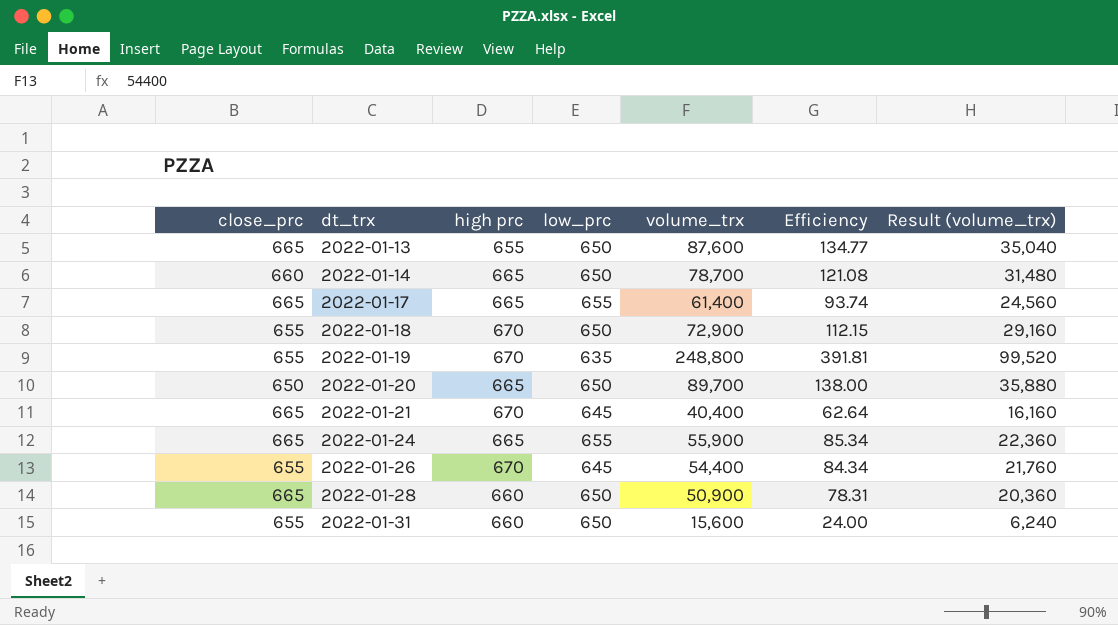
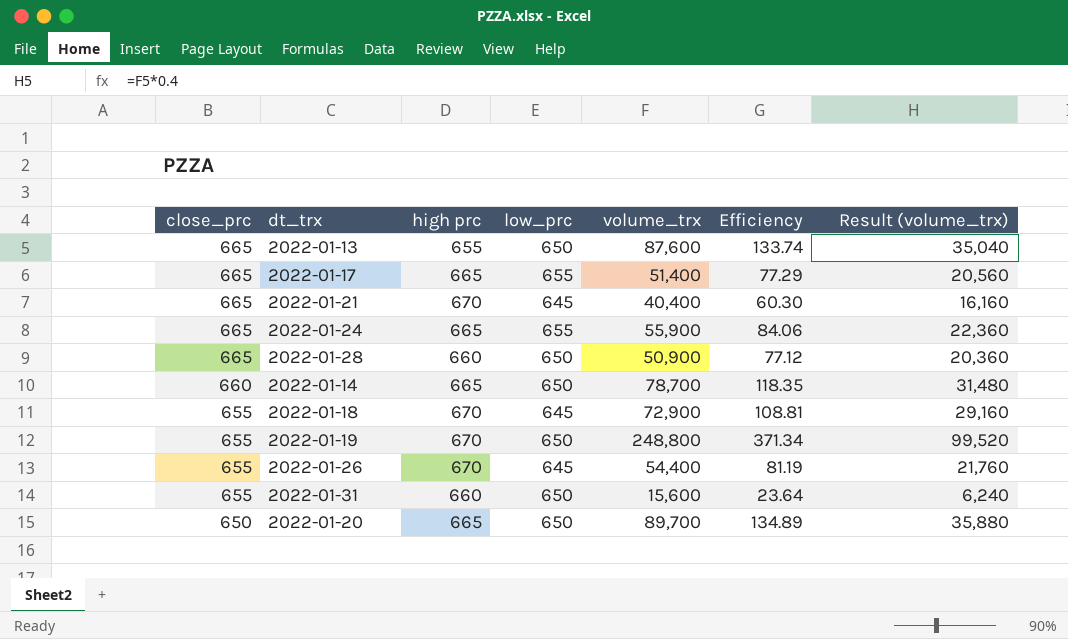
row order: dt_trx ascending -> close_prc descending
column Efficiency | formula: [volume_trx] / [low_prc] -> [volume_trx] / [high prc]
2022-01-17 | volume_trx: 61,400 -> 51,400
2022-01-17 | Result (volume_trx): 24,560 -> 20,560
2022-01-18 | low_prc: 650 -> 645
2022-01-19 | low_prc: 635 -> 650

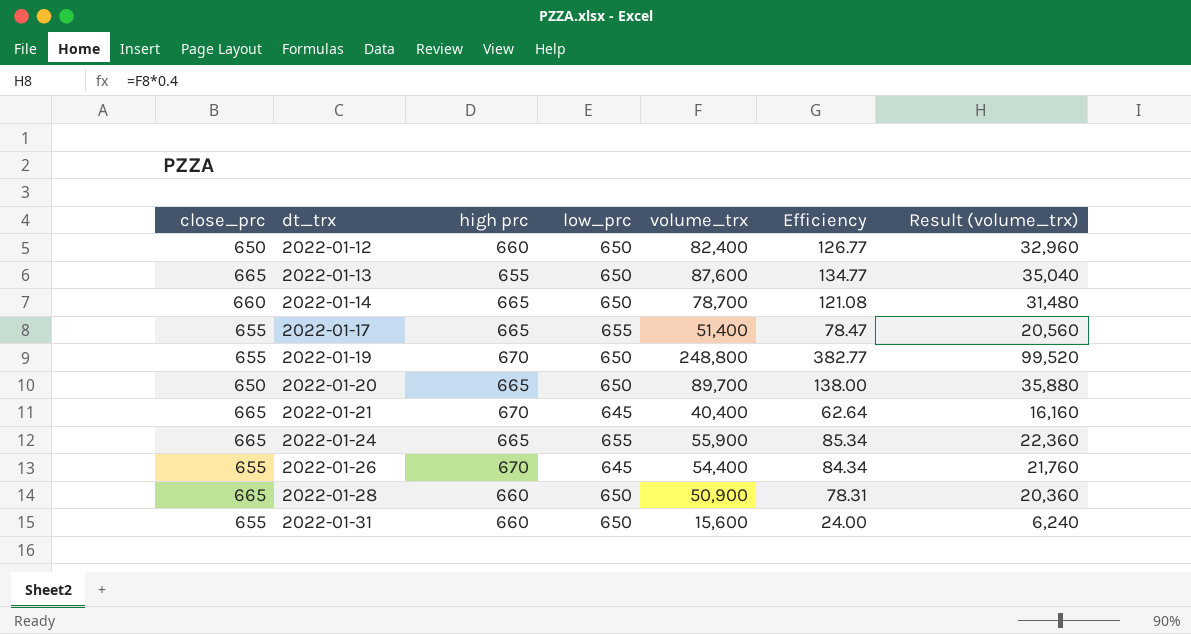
row order: close_prc descending -> dt_trx ascending
column Efficiency | formula: [volume_trx] / [high prc] -> [volume_trx] / [low_prc]
row 2022-01-18: 655 | 670 | 645 | 72,900 | 108.81 | 29,160 -> none
row 2022-01-12: none -> 650 | 660 | 650 | 82,400 | 126.77 | 32,960
2022-01-17 | close_prc: 665 -> 655

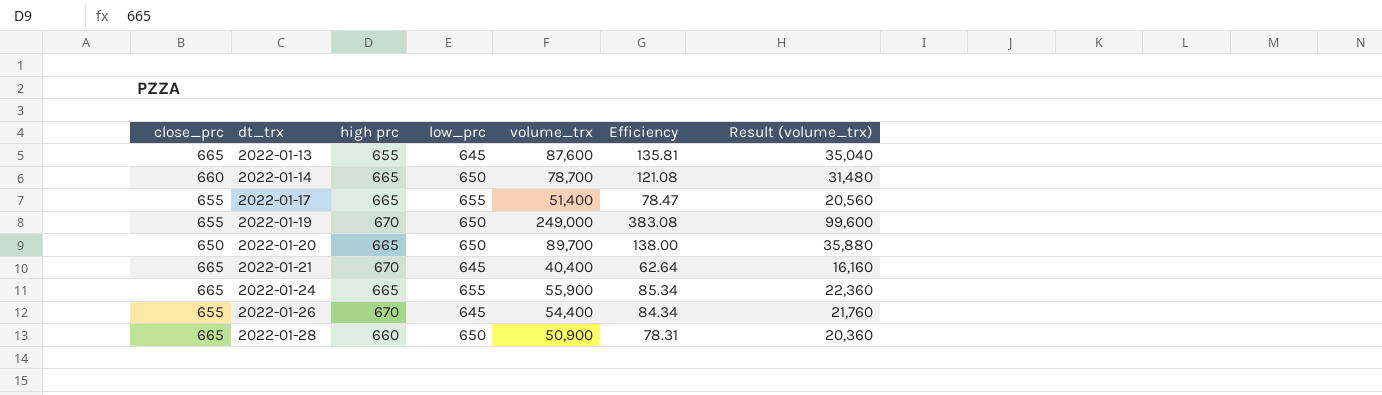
row 2022-01-12: 650 | 660 | 650 | 82,400 | 126.77 | 32,960 -> none
row 2022-01-31: 655 | 660 | 650 | 15,600 | 24.00 | 6,240 -> none
2022-01-13 | low_prc: 650 -> 645
2022-01-13 | Efficiency: 134.77 -> 135.81
2022-01-19 | volume_trx: 248,800 -> 249,000
2022-01-19 | Efficiency: 382.77 -> 383.08
2022-01-19 | Result (volume_trx): 99,520 -> 99,600

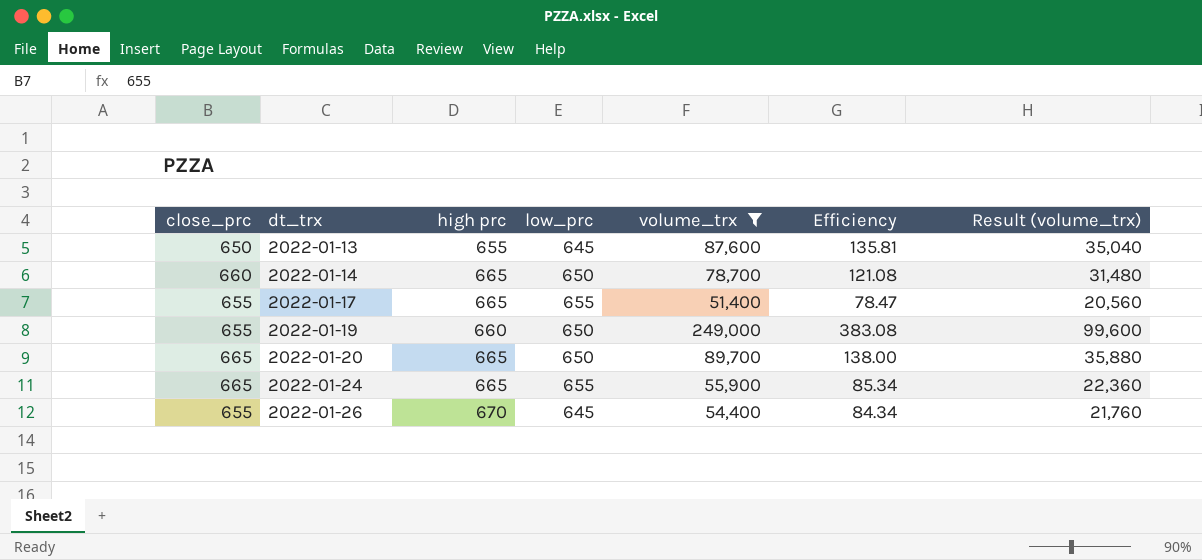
filter: none -> volume_trx >= 51,400
2022-01-13 | close_prc: 665 -> 650
2022-01-19 | high prc: 670 -> 660
2022-01-20 | close_prc: 650 -> 665

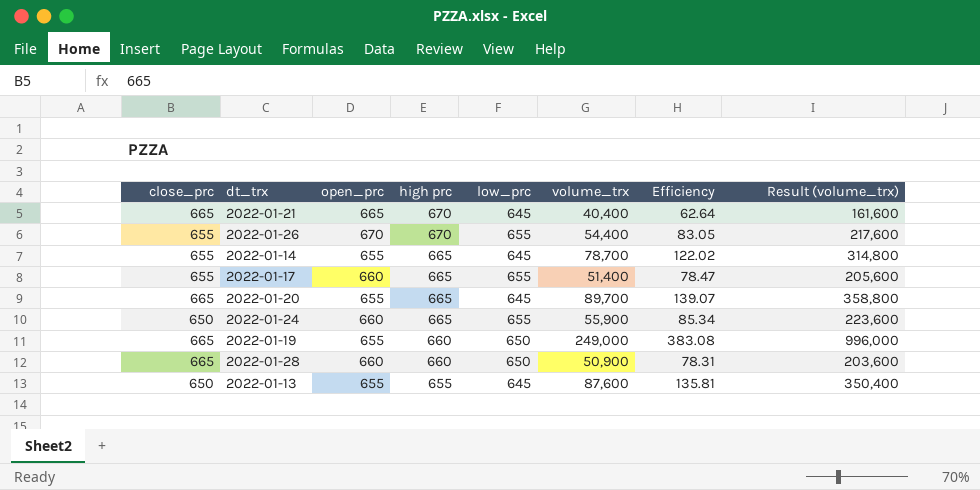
filter: volume_trx >= 51,400 -> none
row order: dt_trx ascending -> high prc descending
column open_prc | position: none -> 3
column Result (volume_trx) | formula: [volume_trx] * 0.4 -> [volume_trx] * 4
2022-01-26 | low_prc: 645 -> 655
2022-01-26 | Efficiency: 84.34 -> 83.05
2022-01-14 | close_prc: 660 -> 655
2022-01-14 | low_prc: 650 -> 645
2022-01-14 | Efficiency: 121.08 -> 122.02
2022-01-20 | low_prc: 650 -> 645
2022-01-20 | Efficiency: 138.00 -> 139.07
2022-01-24 | close_prc: 665 -> 650
2022-01-19 | close_prc: 655 -> 665

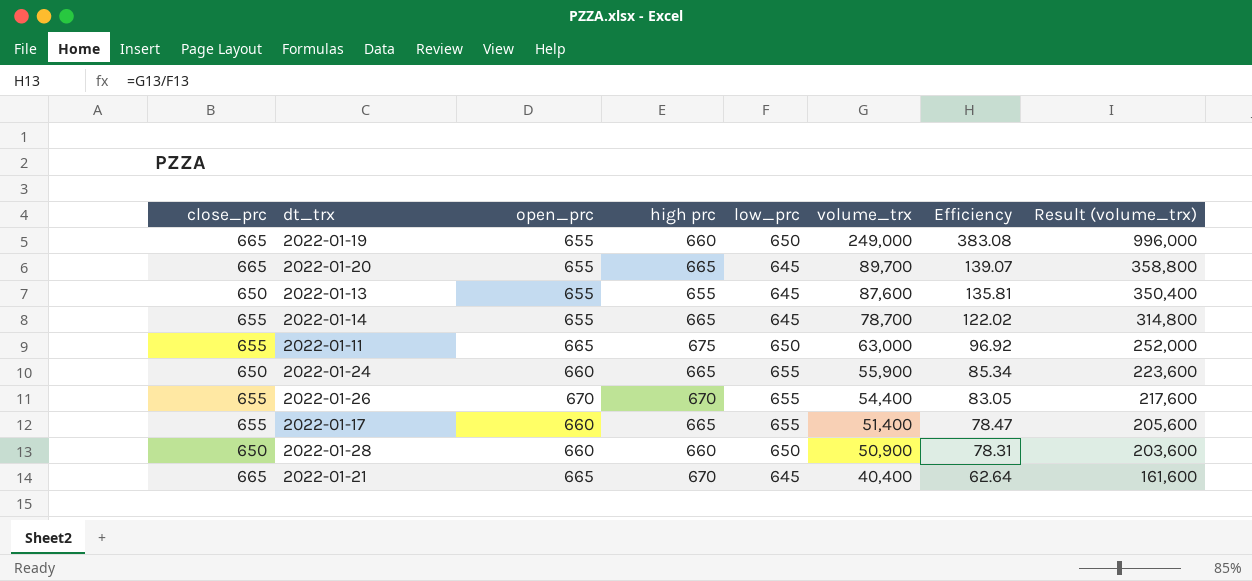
row order: high prc descending -> volume_trx descending
row 2022-01-11: none -> 655 | 665 | 675 | 650 | 63,000 | 96.92 | 252,000
2022-01-28 | close_prc: 665 -> 650

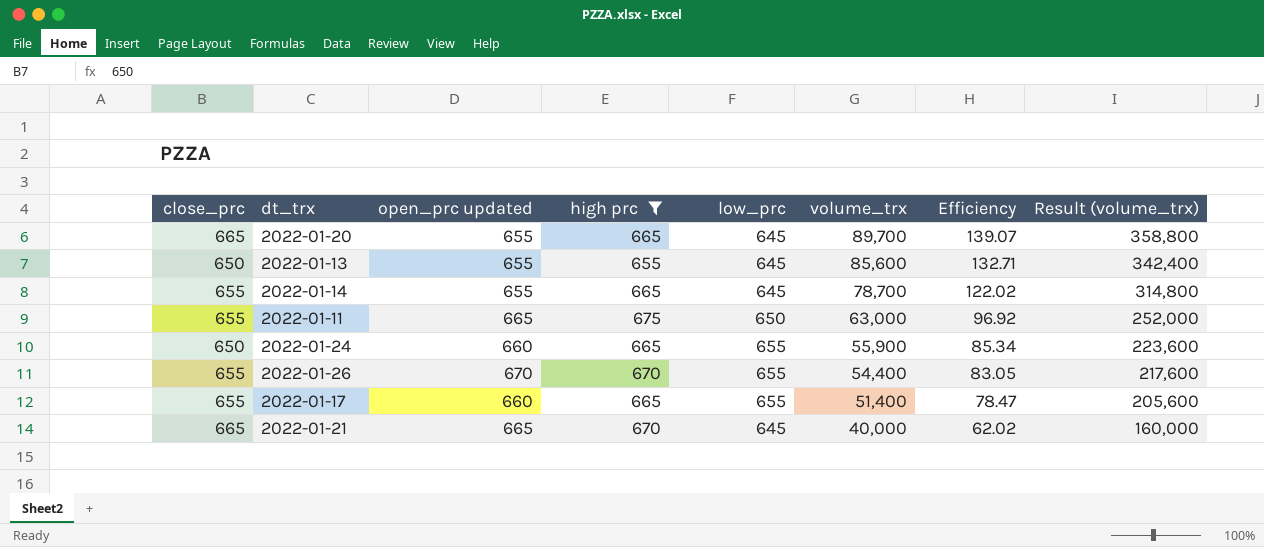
filter: none -> high prc != 660
column name: open_prc -> open_prc updated
2022-01-13 | volume_trx: 87,600 -> 85,600
2022-01-13 | Efficiency: 135.81 -> 132.71
2022-01-13 | Result (volume_trx): 350,400 -> 342,400
2022-01-21 | volume_trx: 40,400 -> 40,000
2022-01-21 | Efficiency: 62.64 -> 62.02
2022-01-21 | Result (volume_trx): 161,600 -> 160,000

